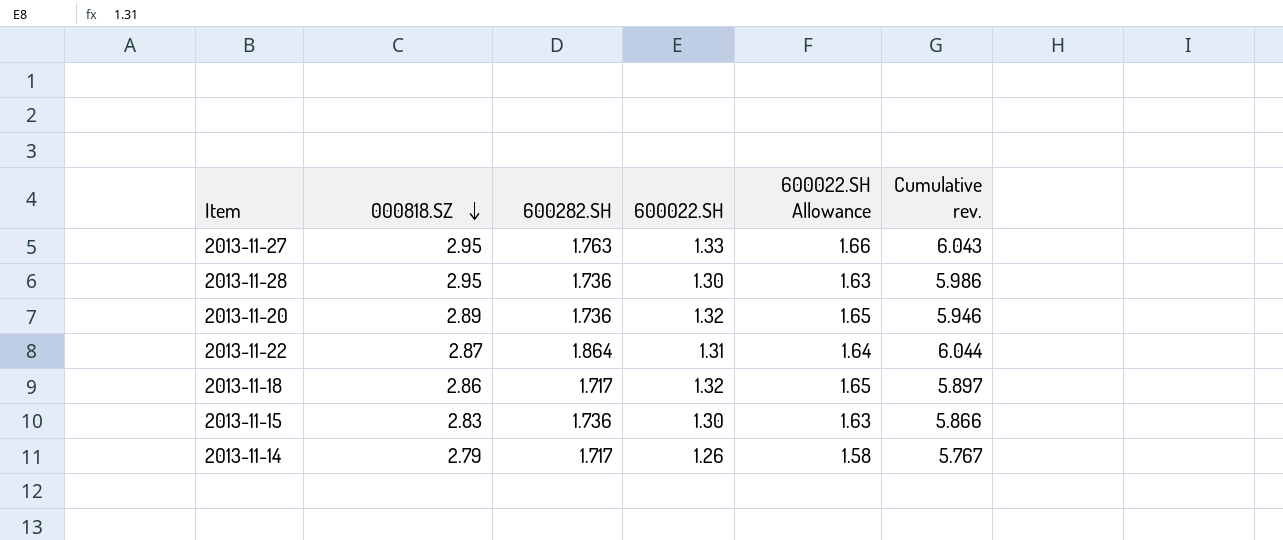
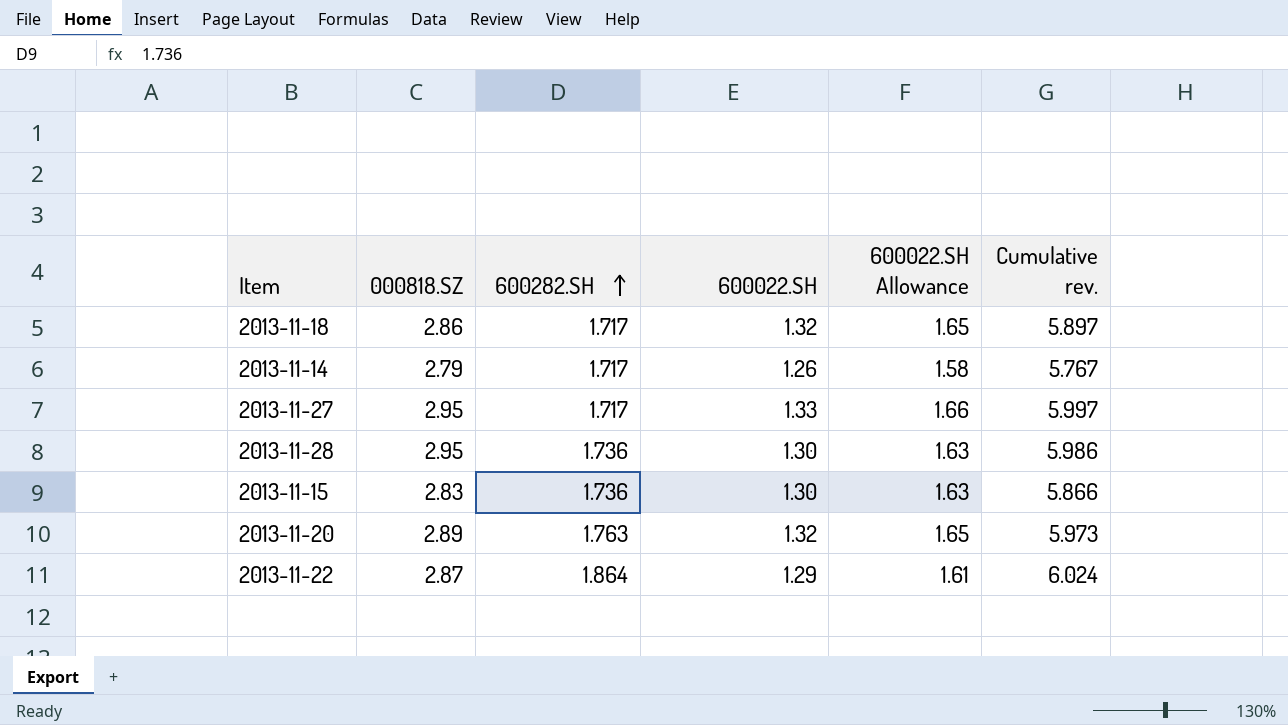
row order: 000818.SZ descending -> 600282.SH ascending
2013-11-27 | 600282.SH: 1.763 -> 1.717
2013-11-27 | Cumulative rev.: 6.043 -> 5.997
2013-11-20 | 600282.SH: 1.736 -> 1.763
2013-11-20 | Cumulative rev.: 5.946 -> 5.973
2013-11-22 | 600022.SH: 1.31 -> 1.29
2013-11-22 | 600022.SH Allowance: 1.64 -> 1.61
2013-11-22 | Cumulative rev.: 6.044 -> 6.024

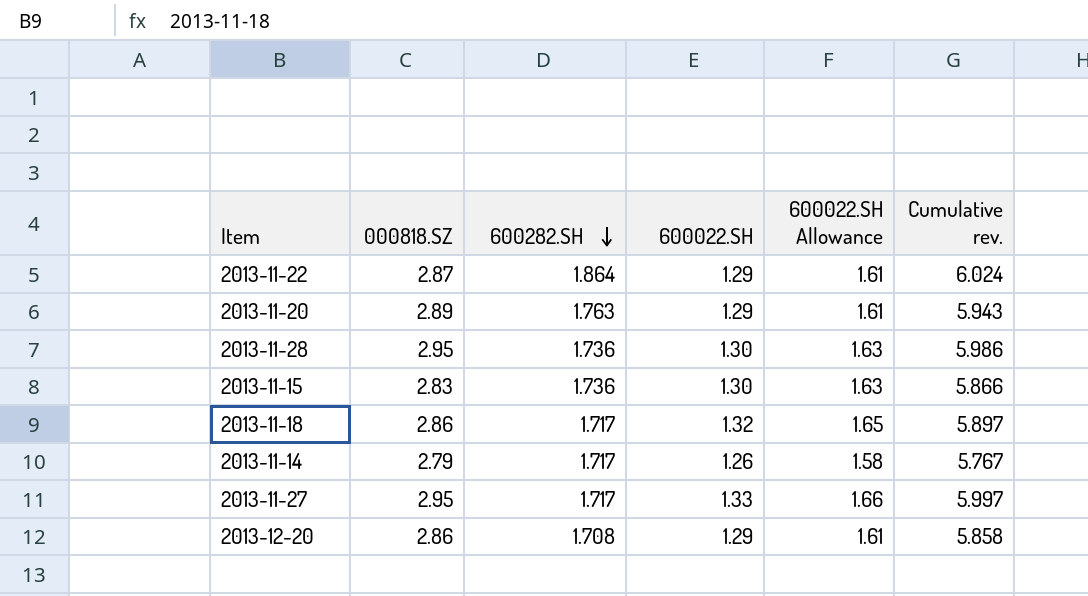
row order: 600282.SH ascending -> 600282.SH descending
2013-11-20 | 600022.SH: 1.32 -> 1.29
2013-11-20 | 600022.SH Allowance: 1.65 -> 1.61
2013-11-20 | Cumulative rev.: 5.973 -> 5.943
row 2013-12-20: none -> 2.86 | 1.708 | 1.29 | 1.61 | 5.858

